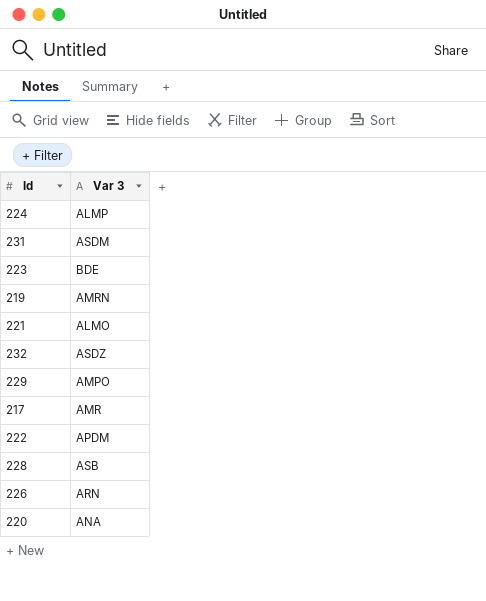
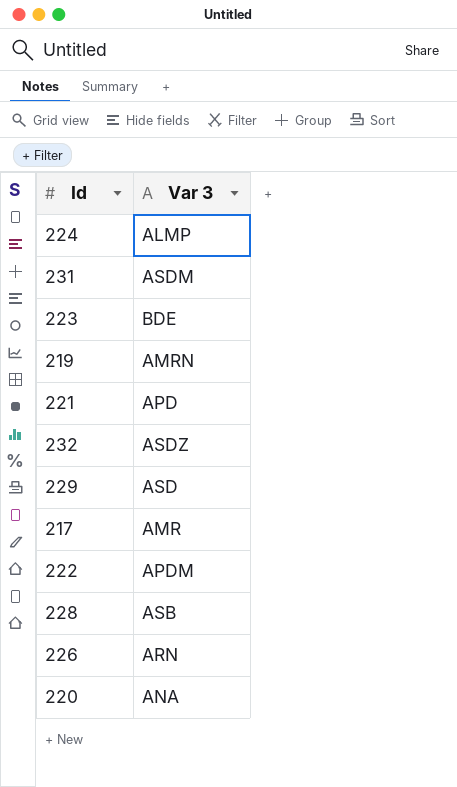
221 | Var 3: ALMO -> APD
229 | Var 3: AMPO -> ASD

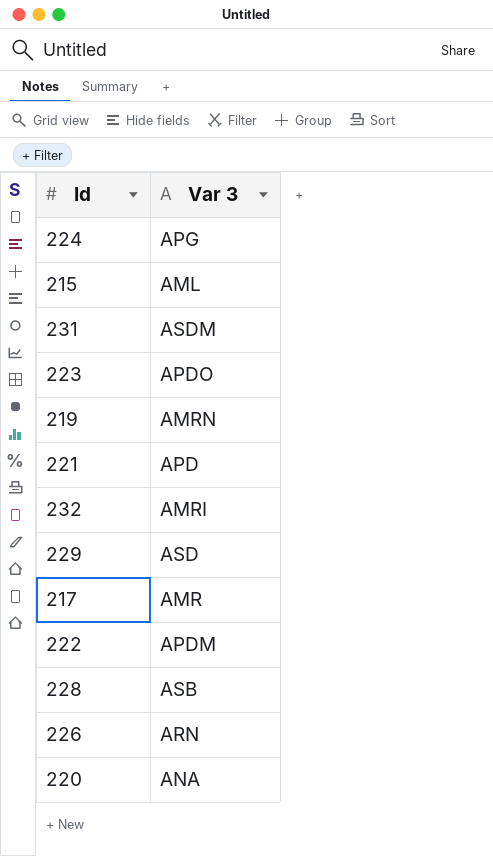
224 | Var 3: ALMP -> APG
row 215: none -> AML
223 | Var 3: BDE -> APDO
232 | Var 3: ASDZ -> AMRI

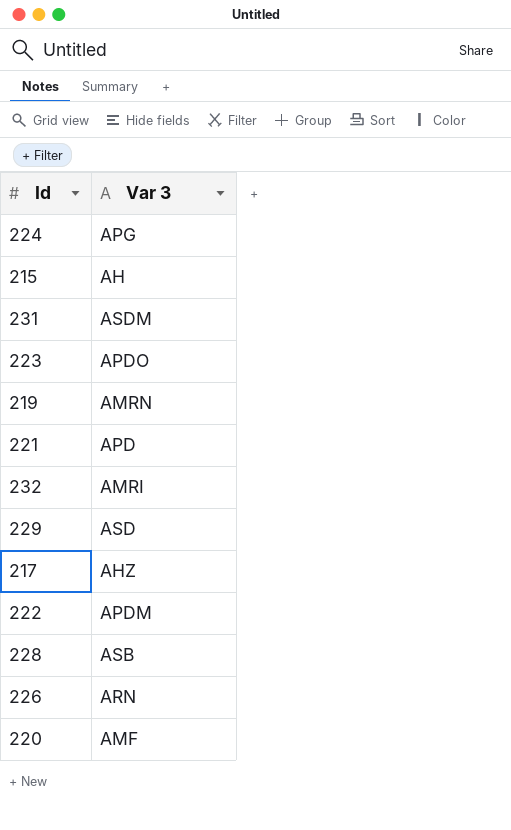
215 | Var 3: AML -> AH
217 | Var 3: AMR -> AHZ
220 | Var 3: ANA -> AMF

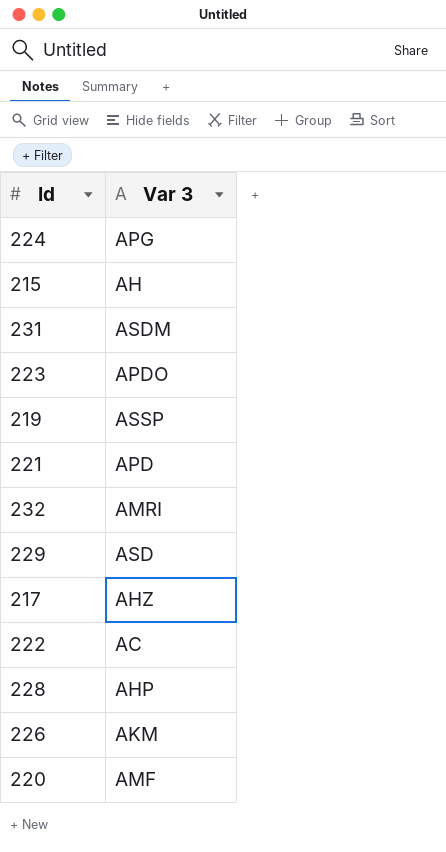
219 | Var 3: AMRN -> ASSP
222 | Var 3: APDM -> AC
228 | Var 3: ASB -> AHP
226 | Var 3: ARN -> AKM

